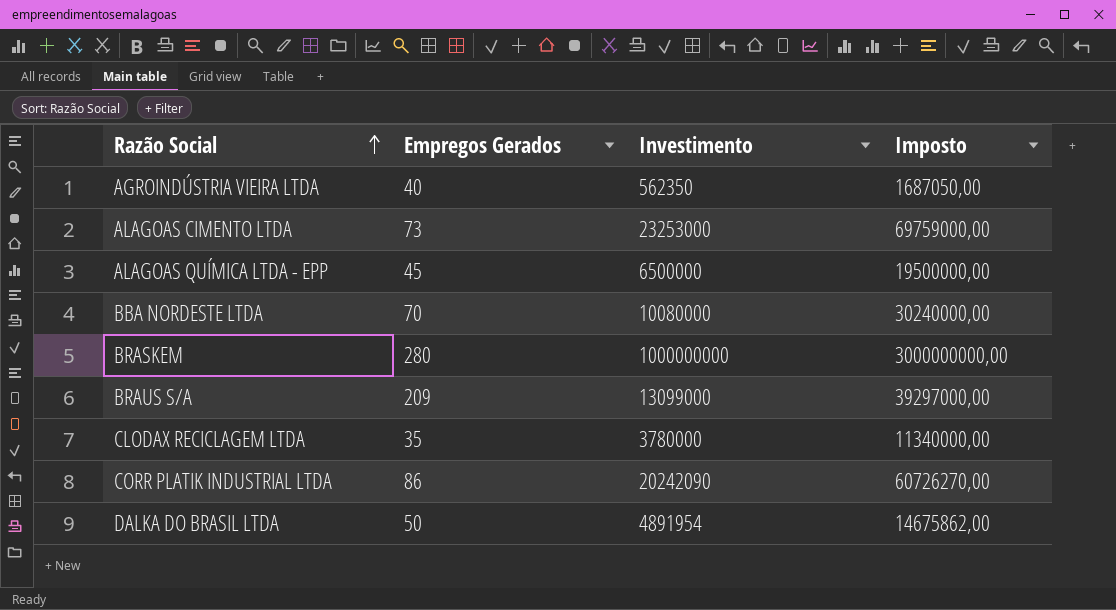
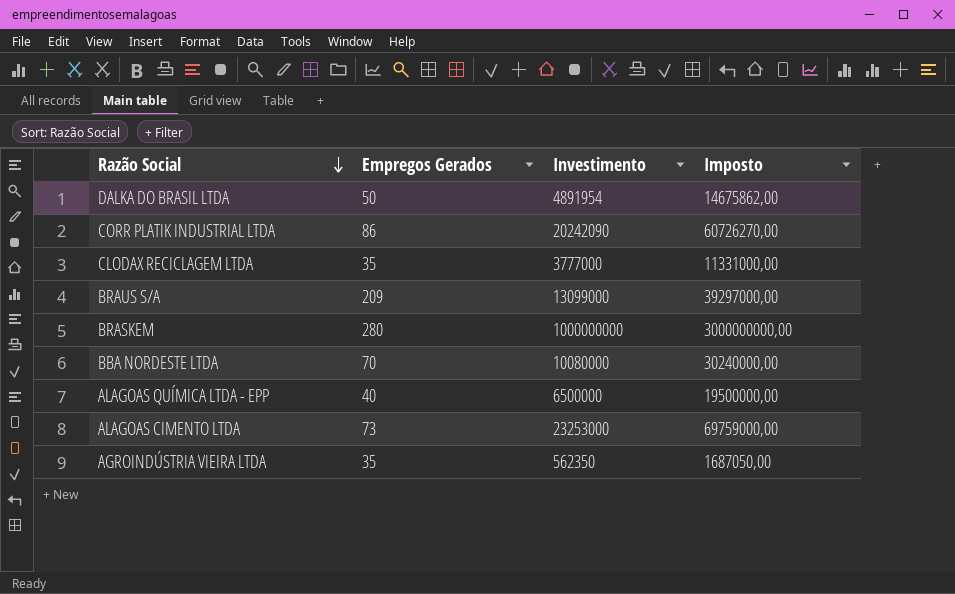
row order: Razão Social ascending -> Razão Social descending
CLODAX RECICLAGEM LTDA | Investimento: 3780000 -> 3777000
CLODAX RECICLAGEM LTDA | Imposto: 11340000,00 -> 11331000,00
ALAGOAS QUÍMICA LTDA - EPP | Empregos Gerados: 45 -> 40
AGROINDÚSTRIA VIEIRA LTDA | Empregos Gerados: 40 -> 35

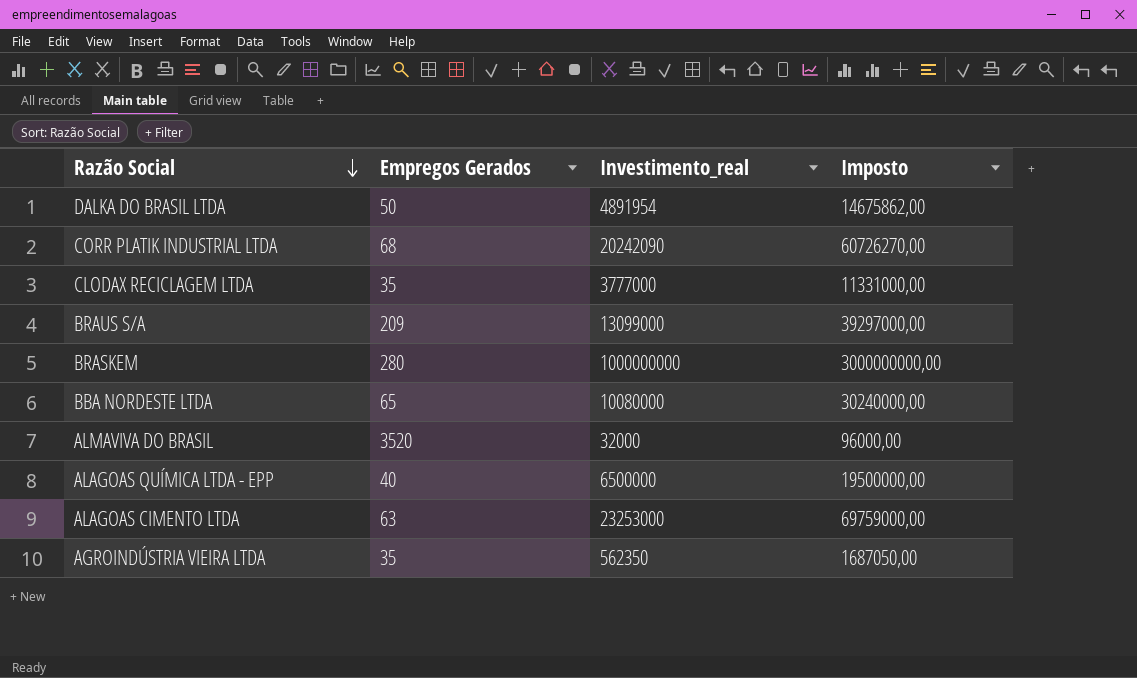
column name: Investimento -> Investimento_real
CORR PLATIK INDUSTRIAL LTDA | Empregos Gerados: 86 -> 68
BBA NORDESTE LTDA | Empregos Gerados: 70 -> 65
row ALMAVIVA DO BRASIL: none -> 3520 | 32000 | 96000,00
ALAGOAS CIMENTO LTDA | Empregos Gerados: 73 -> 63

